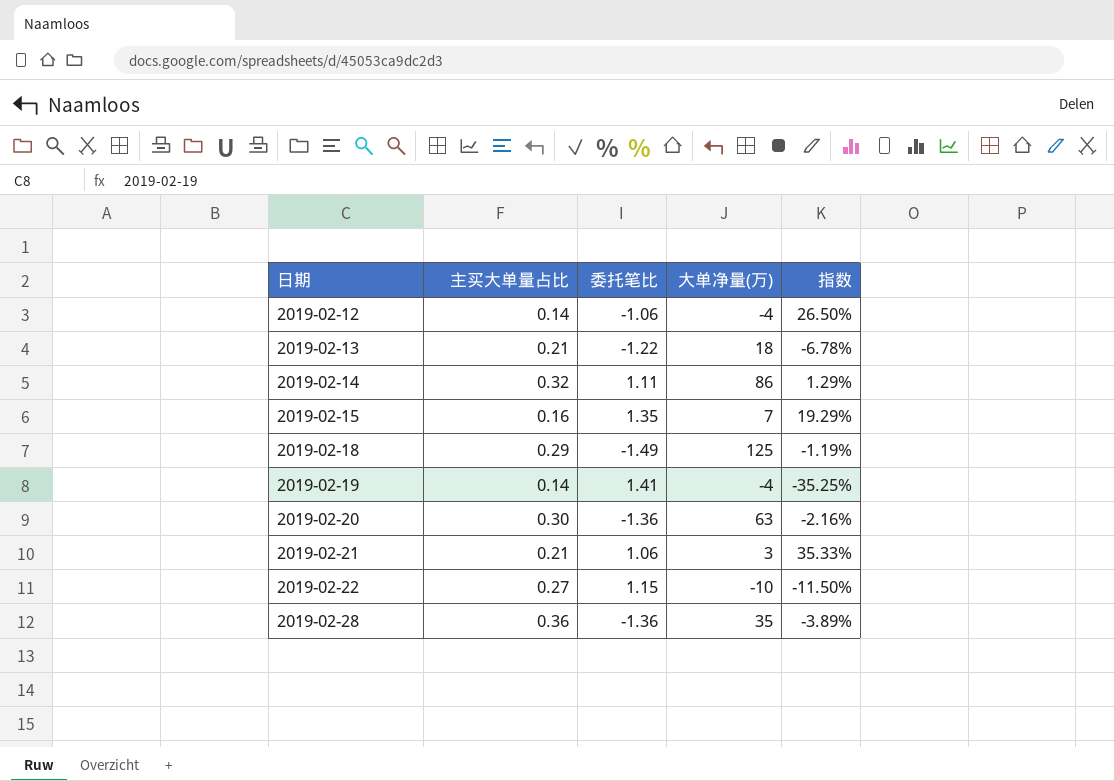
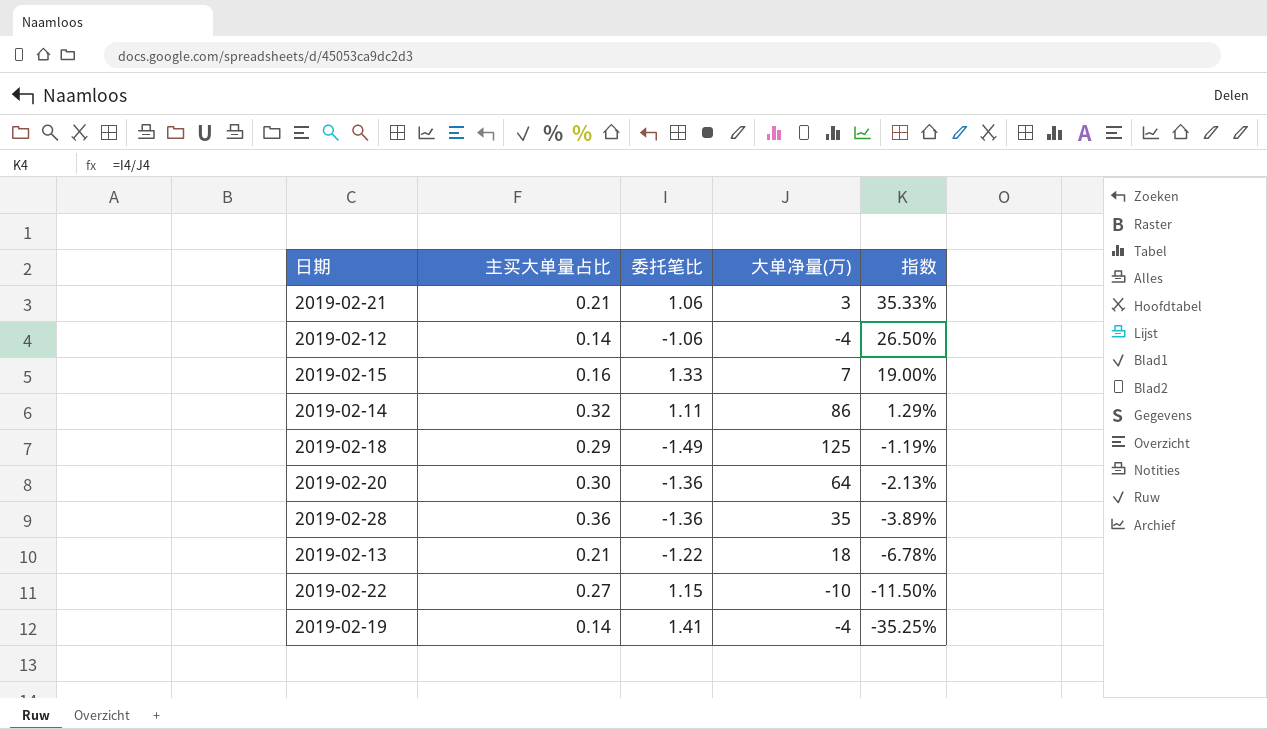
row order: 日期 ascending -> 指数 descending
2019-02-15 | 委托笔比: 1.35 -> 1.33
2019-02-15 | 指数: 19.29% -> 19.00%
2019-02-20 | 大单净量(万): 63 -> 64
2019-02-20 | 指数: -2.16% -> -2.13%

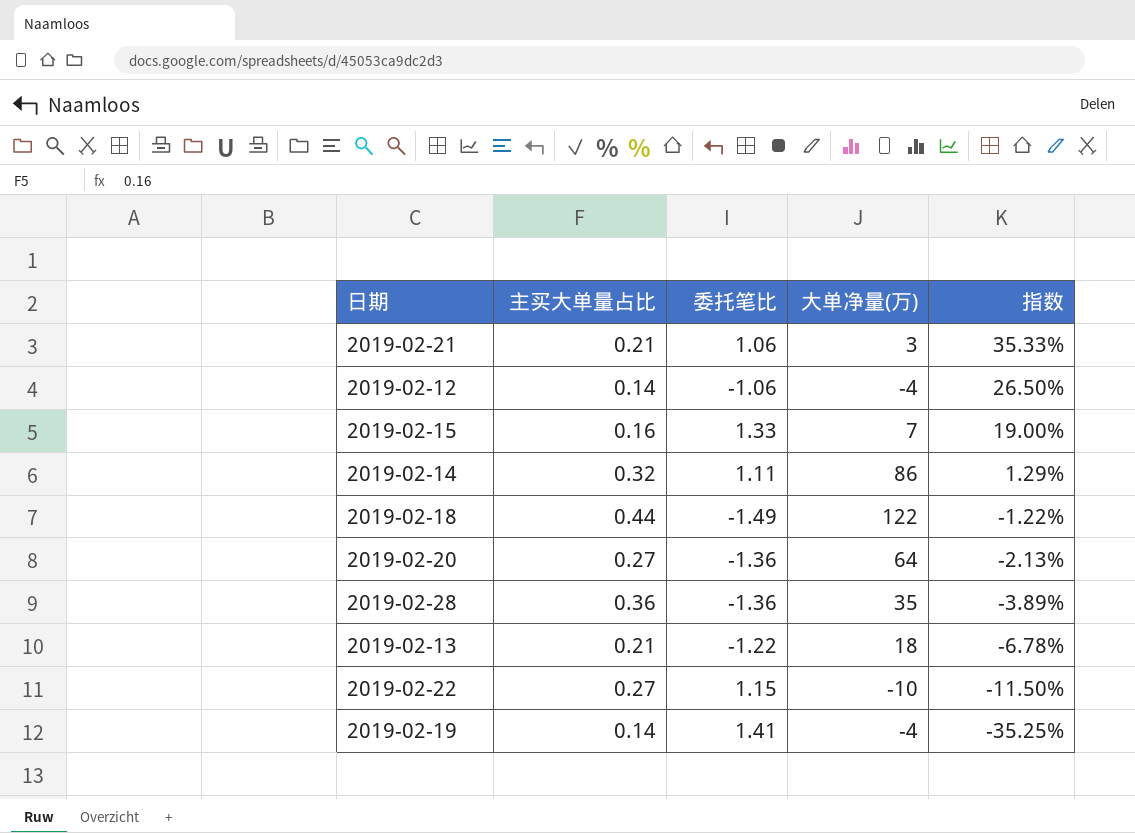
2019-02-18 | 主买大单量占比: 0.29 -> 0.44
2019-02-18 | 大单净量(万): 125 -> 122
2019-02-18 | 指数: -1.19% -> -1.22%
2019-02-20 | 主买大单量占比: 0.30 -> 0.27

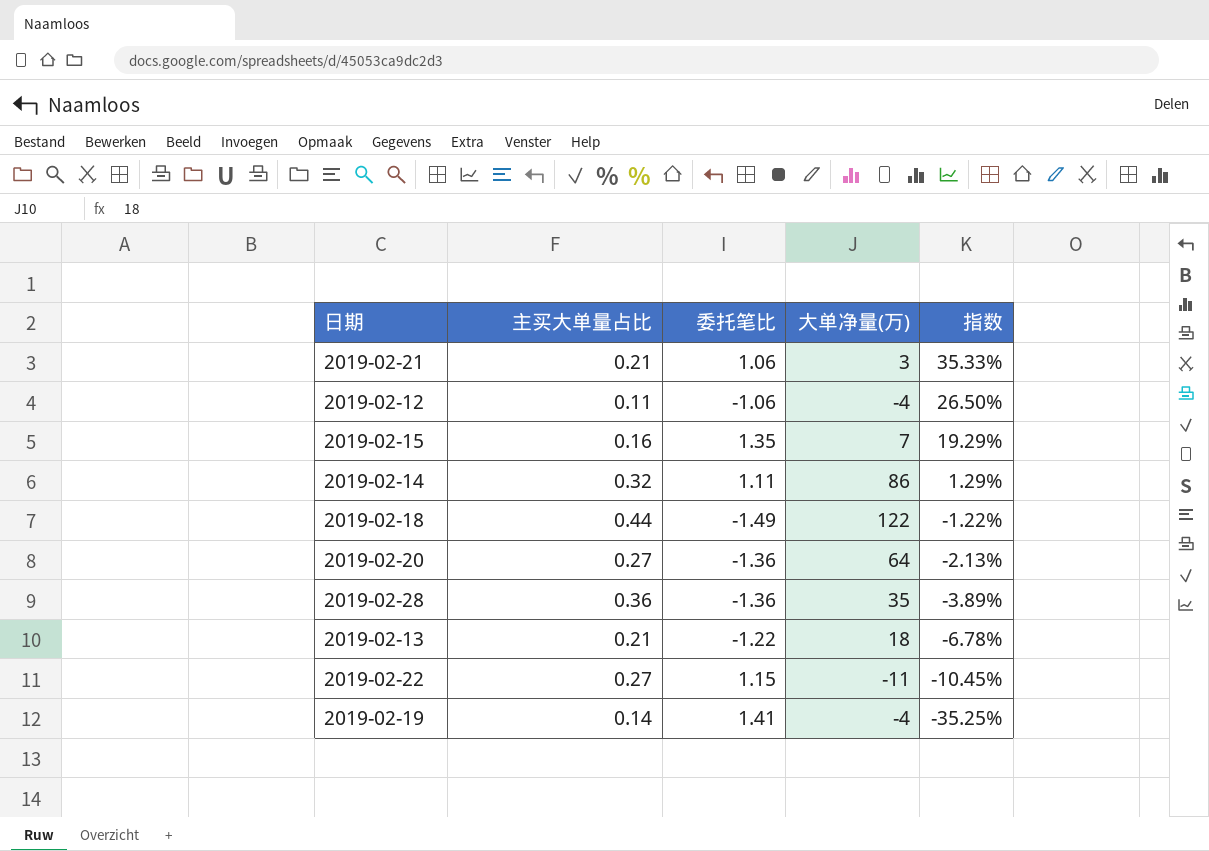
2019-02-12 | 主买大单量占比: 0.14 -> 0.11
2019-02-15 | 委托笔比: 1.33 -> 1.35
2019-02-15 | 指数: 19.00% -> 19.29%
2019-02-22 | 大单净量(万): -10 -> -11
2019-02-22 | 指数: -11.50% -> -10.45%

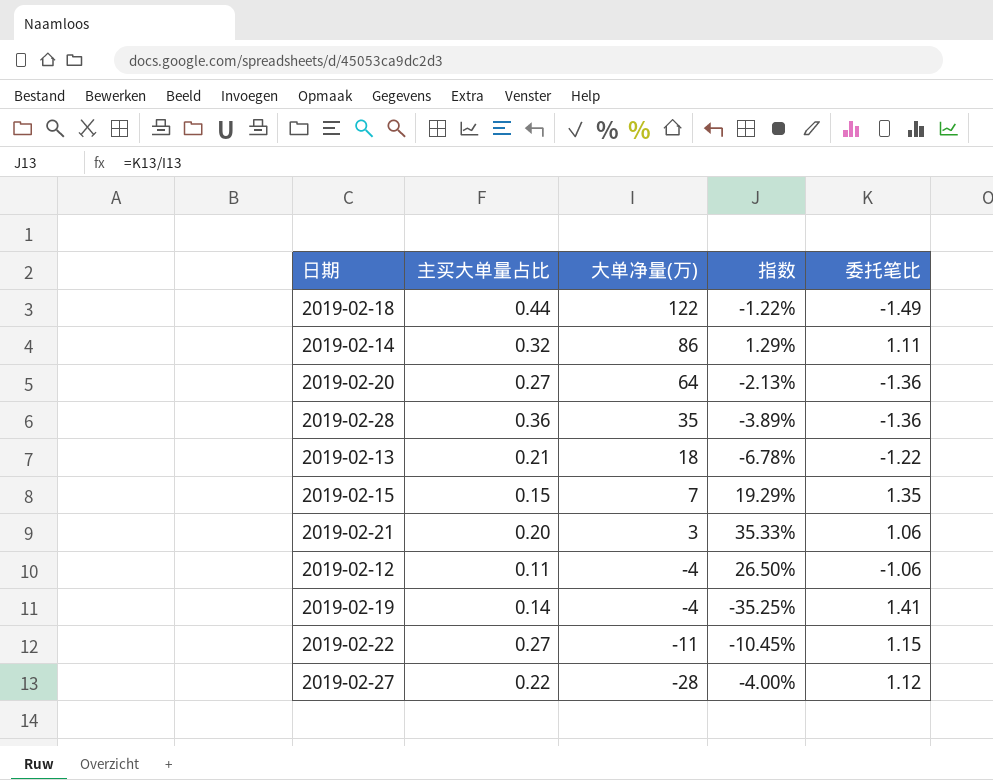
row order: 指数 descending -> 大单净量(万) descending
column 委托笔比 | position: 3 -> 5
2019-02-15 | 主买大单量占比: 0.16 -> 0.15
2019-02-21 | 主买大单量占比: 0.21 -> 0.20
row 2019-02-27: none -> 0.22 | -28 | -4.00% | 1.12

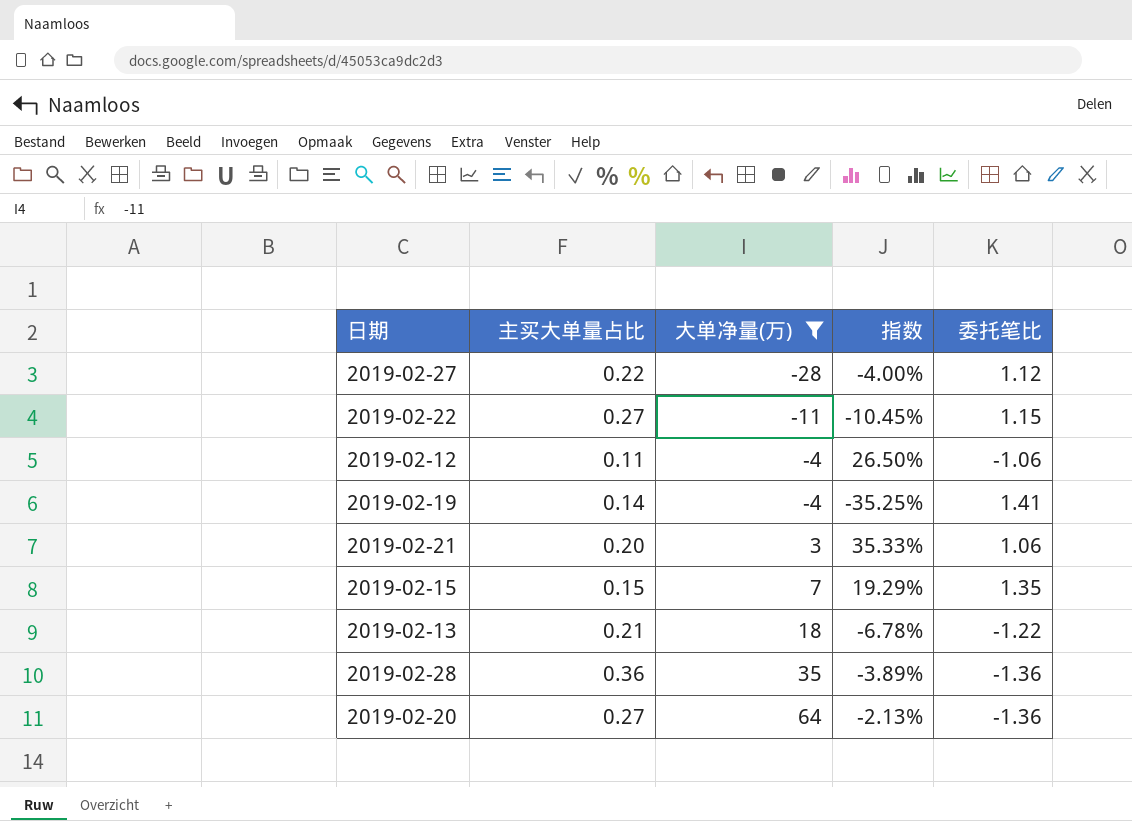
filter: none -> 大单净量(万) <= 64
row order: 大单净量(万) descending -> 大单净量(万) ascending

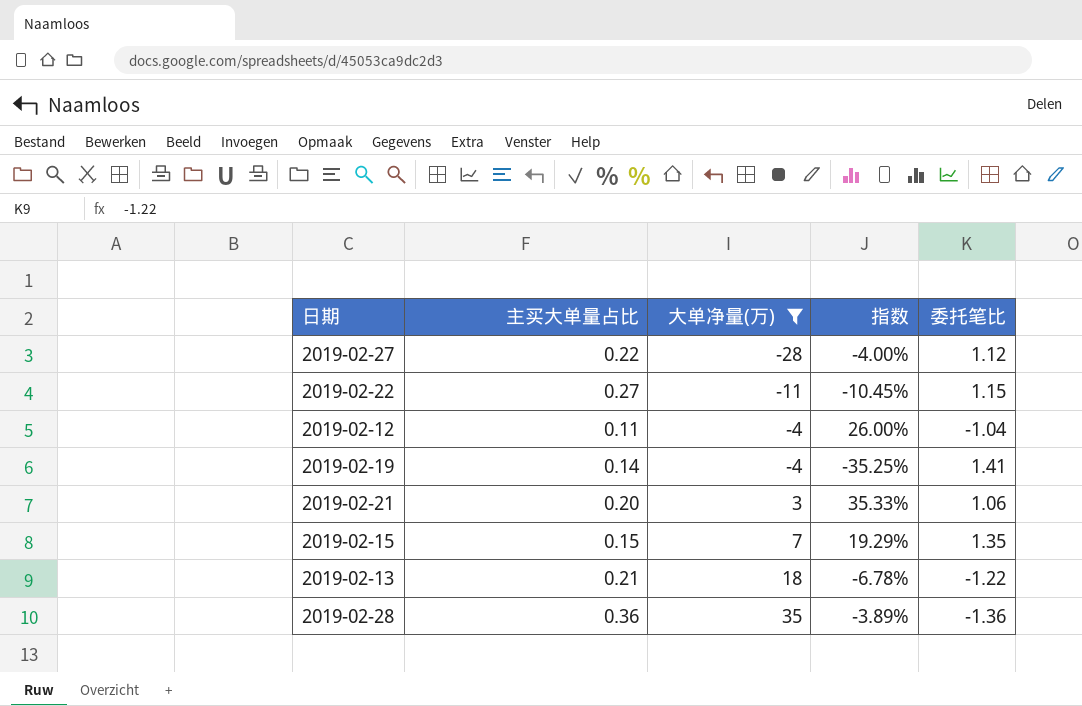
row 2019-02-20: 0.27 | 64 | -2.13% | -1.36 -> none
2019-02-12 | 指数: 26.50% -> 26.00%
2019-02-12 | 委托笔比: -1.06 -> -1.04

